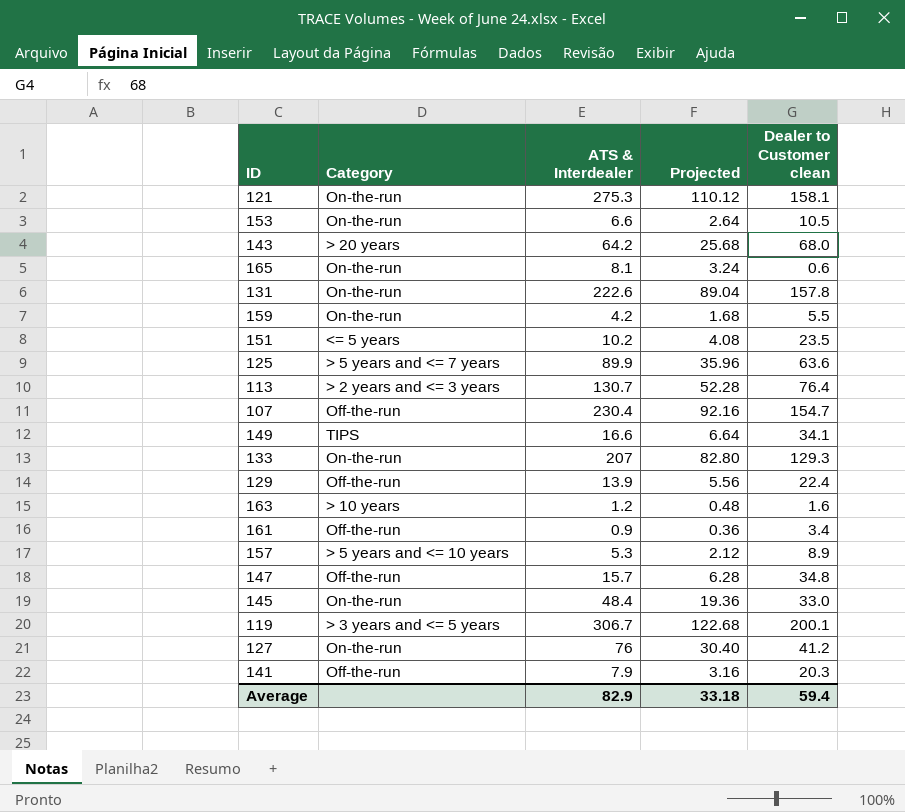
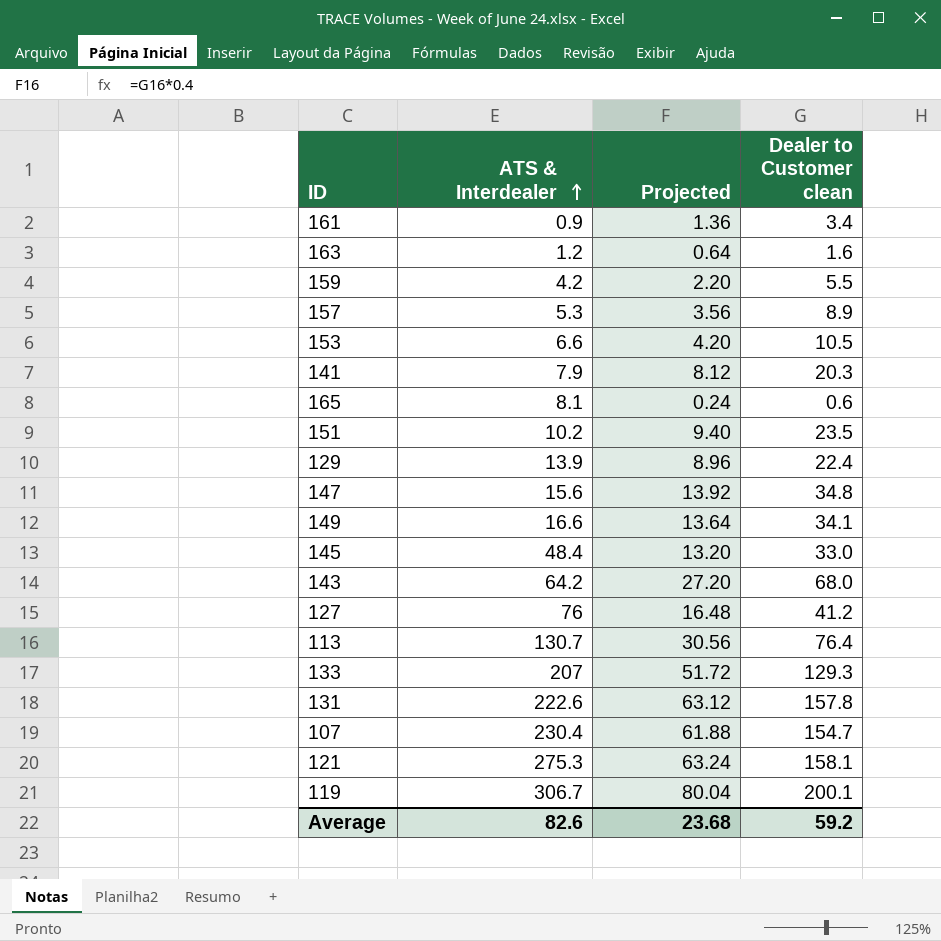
row order: none -> ATS & Interdealer ascending
column Category | position: 2 -> none
column Projected | formula: [ATS & Interdealer] * 0.4 -> [Dealer to Customer clean] * 0.4
row 125: > 5 years and <= 7 years | 89.9 | 35.96 | 63.6 -> none
147 | ATS & Interdealer: 15.7 -> 15.6
Average | ATS & Interdealer: 82.9 -> 82.6
Average | Projected: 33.18 -> 23.68
Average | Dealer to Customer clean: 59.4 -> 59.2

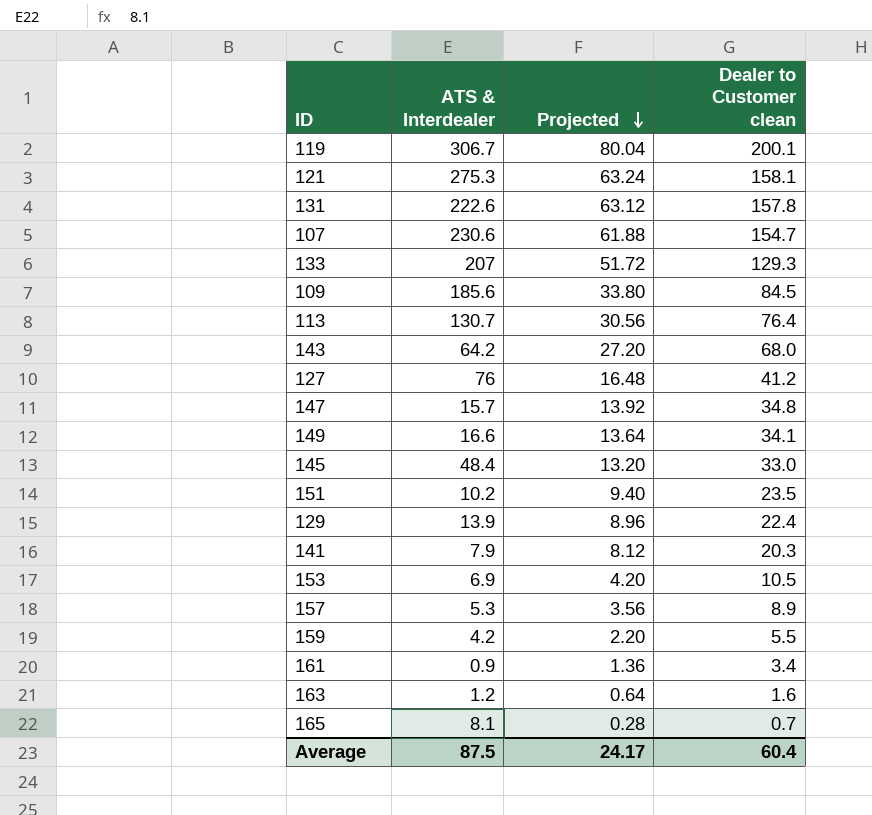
row order: ATS & Interdealer ascending -> Projected descending
107 | ATS & Interdealer: 230.4 -> 230.6
row 109: none -> 185.6 | 33.80 | 84.5
147 | ATS & Interdealer: 15.6 -> 15.7
153 | ATS & Interdealer: 6.6 -> 6.9
165 | Projected: 0.24 -> 0.28
165 | Dealer to Customer clean: 0.6 -> 0.7
Average | ATS & Interdealer: 82.6 -> 87.5
Average | Projected: 23.68 -> 24.17
Average | Dealer to Customer clean: 59.2 -> 60.4

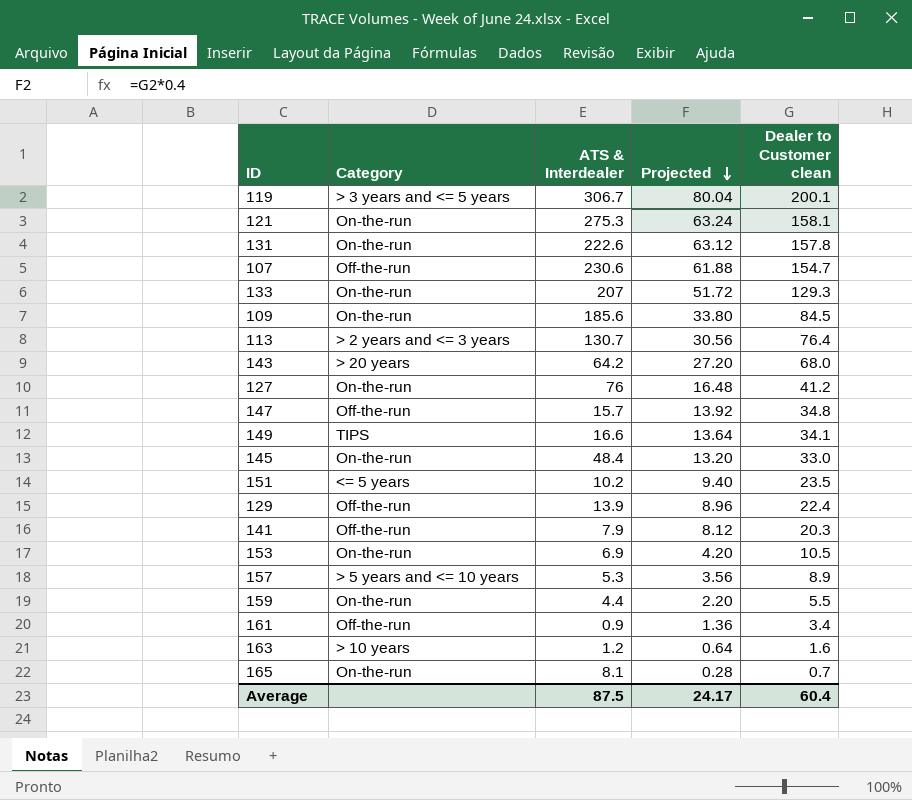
column Category | position: none -> 2
159 | ATS & Interdealer: 4.2 -> 4.4

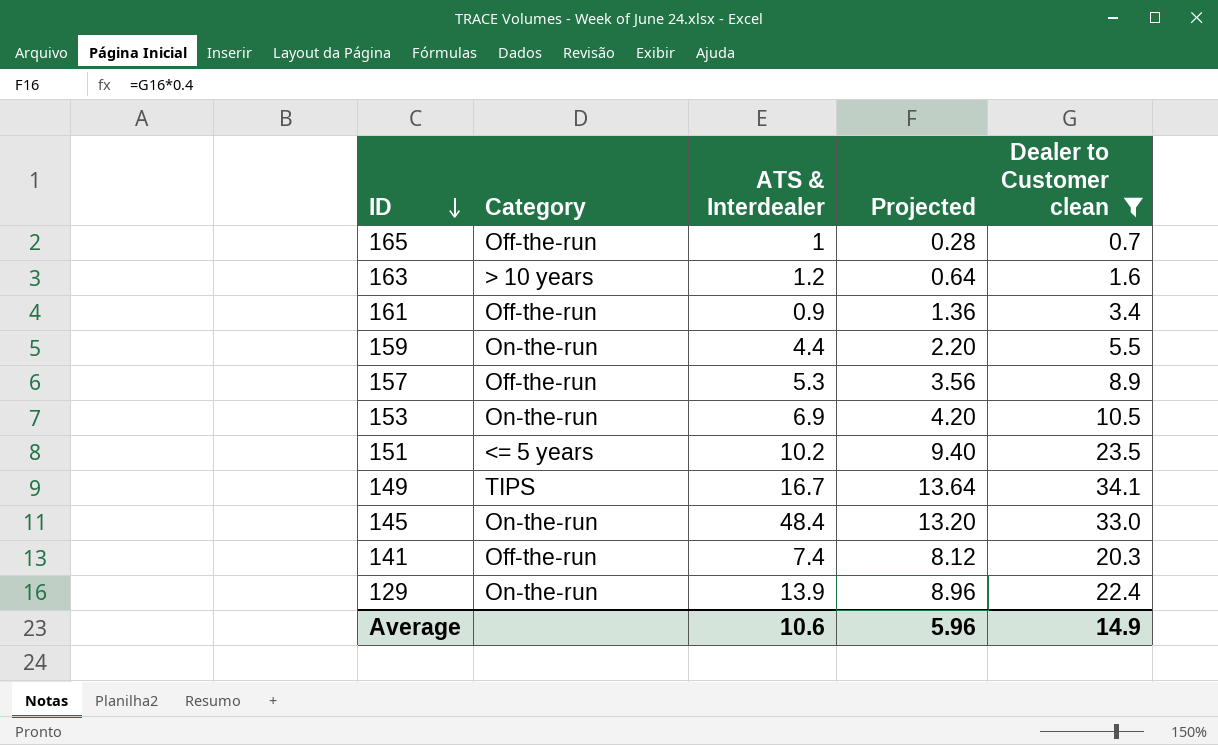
filter: none -> Dealer to Customer clean <= 34.1
row order: Projected descending -> ID descending
165 | Category: On-the-run -> Off-the-run
165 | ATS & Interdealer: 8.1 -> 1
157 | Category: > 5 years and <= 10 years -> Off-the-run
149 | ATS & Interdealer: 16.6 -> 16.7
141 | ATS & Interdealer: 7.9 -> 7.4
129 | Category: Off-the-run -> On-the-run
Average | ATS & Interdealer: 87.5 -> 10.6
Average | Projected: 24.17 -> 5.96
Average | Dealer to Customer clean: 60.4 -> 14.9

